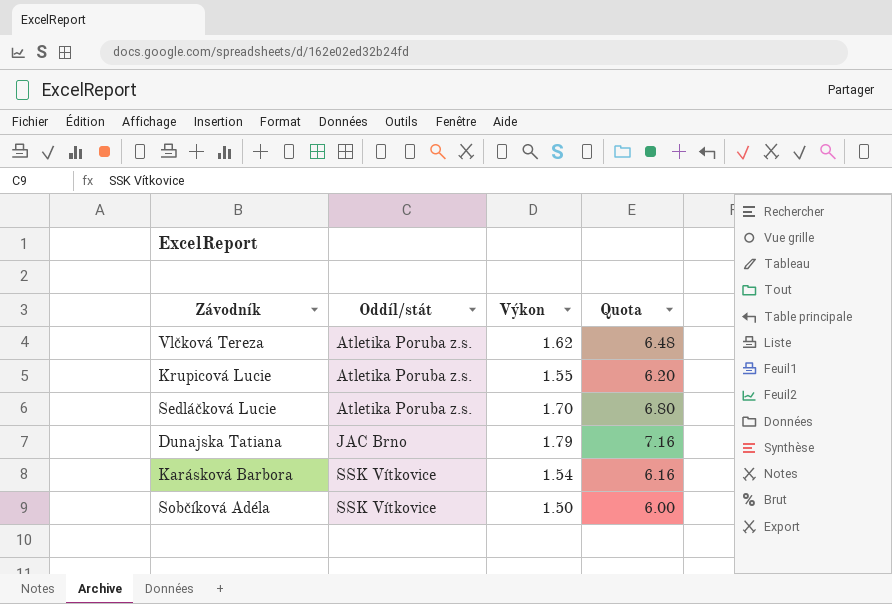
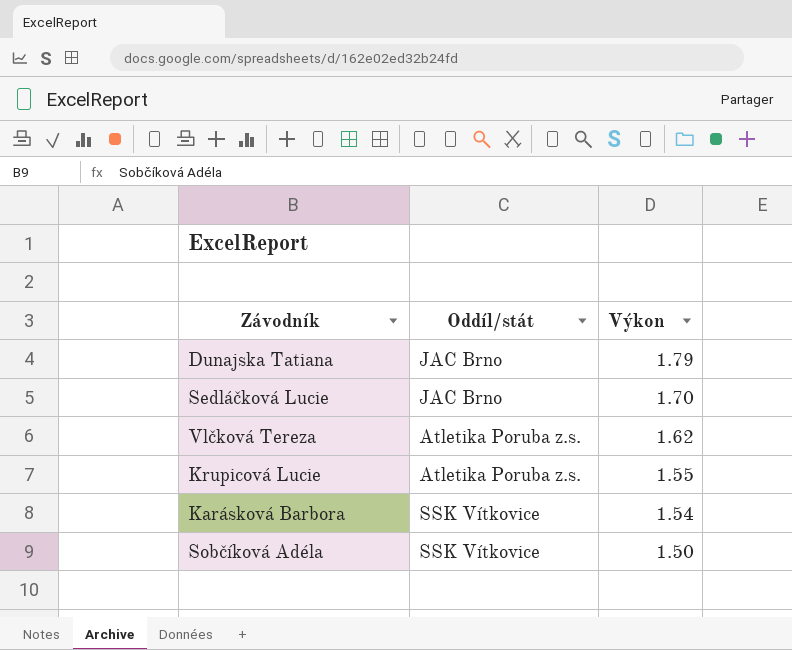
row order: Oddíl/stát ascending -> Výkon descending
column Quota | formula: [Výkon] * 4 -> none
Sedláčková Lucie | Oddíl/stát: Atletika Poruba z.s. -> JAC Brno

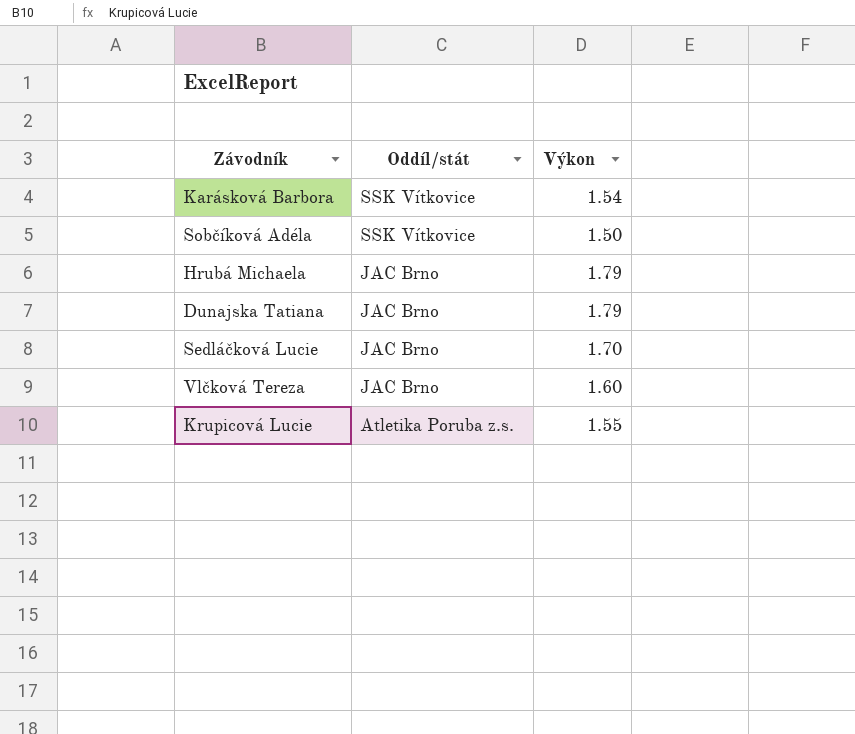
row order: Výkon descending -> Oddíl/stát descending
row Hrubá Michaela: none -> JAC Brno | 1.79
Vlčková Tereza | Oddíl/stát: Atletika Poruba z.s. -> JAC Brno
Vlčková Tereza | Výkon: 1.62 -> 1.60

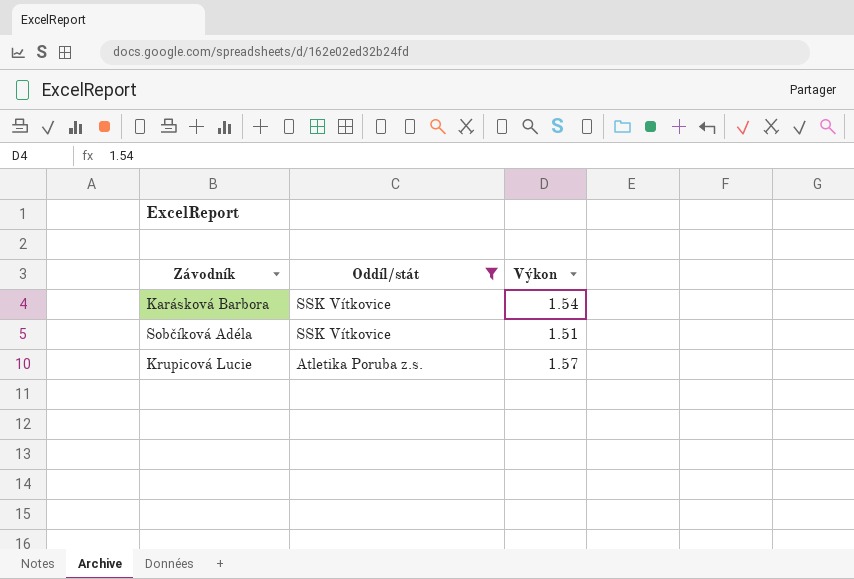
filter: none -> Oddíl/stát != JAC Brno
Sobčíková Adéla | Výkon: 1.50 -> 1.51
Krupicová Lucie | Výkon: 1.55 -> 1.57

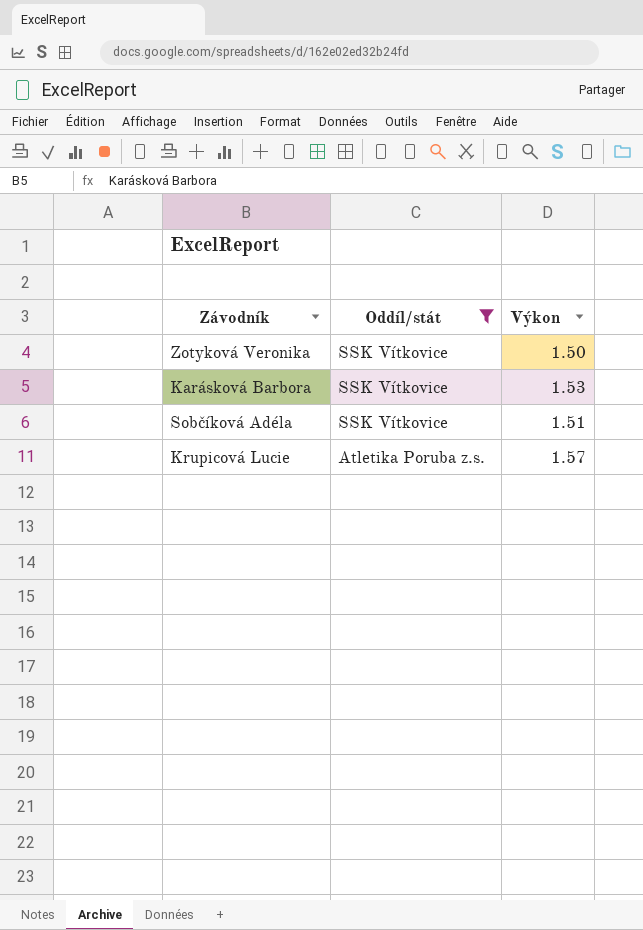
row Zotyková Veronika: none -> SSK Vítkovice | 1.50
Karásková Barbora | Výkon: 1.54 -> 1.53

